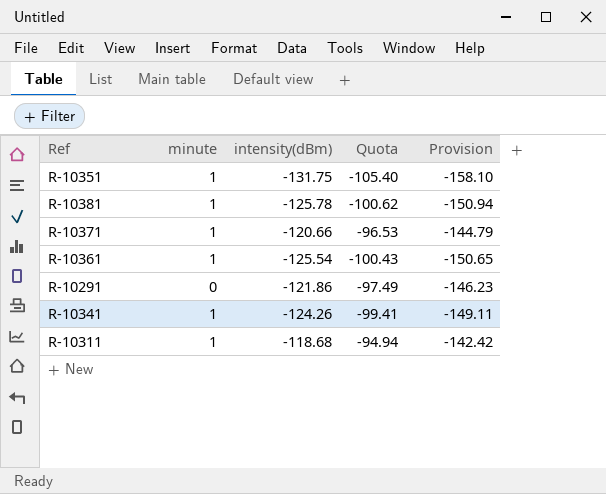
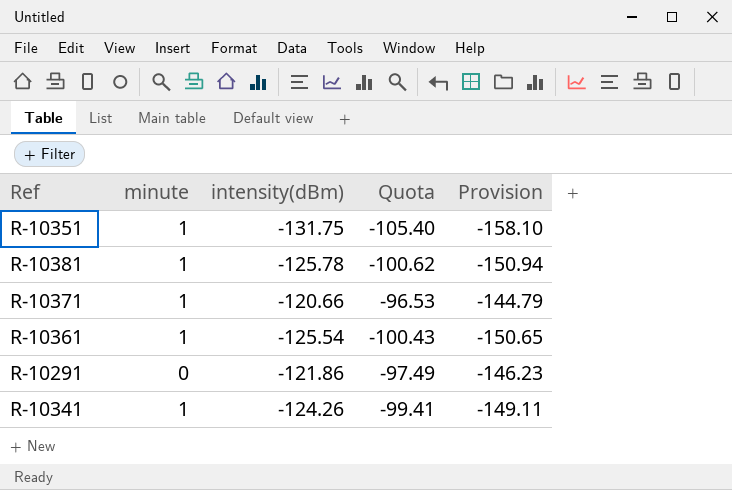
row R-10311: 1 | -118.68 | -94.94 | -142.42 -> none

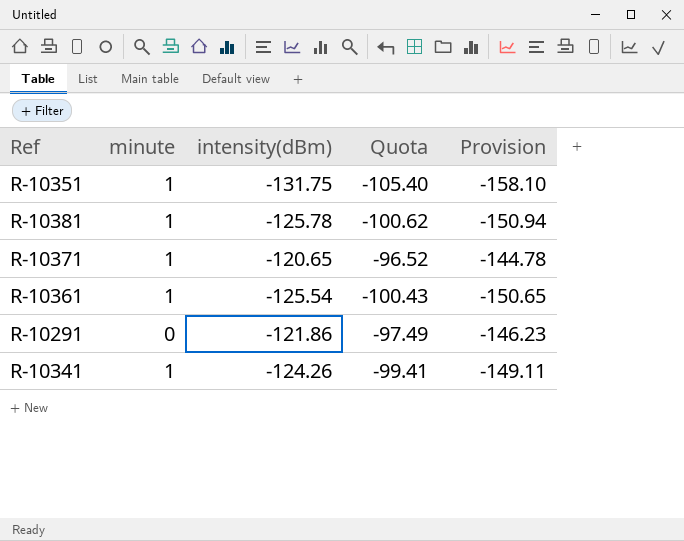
R-10371 | intensity(dBm): -120.66 -> -120.65
R-10371 | Quota: -96.53 -> -96.52
R-10371 | Provision: -144.79 -> -144.78

